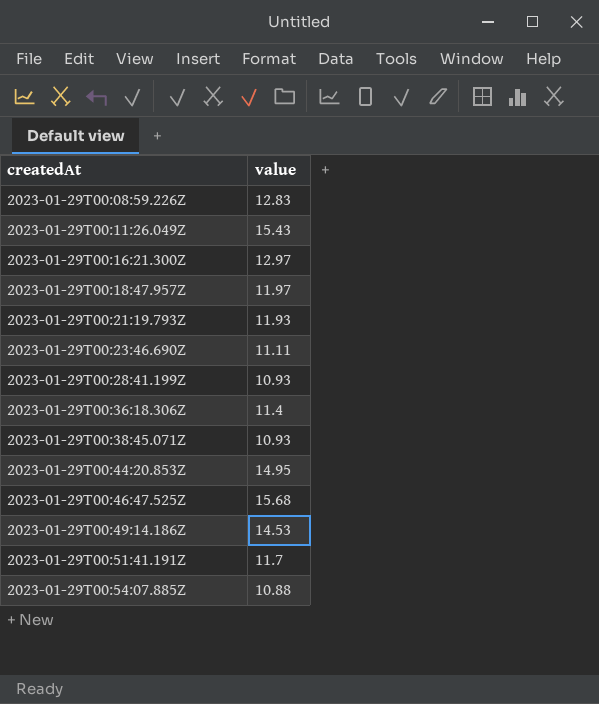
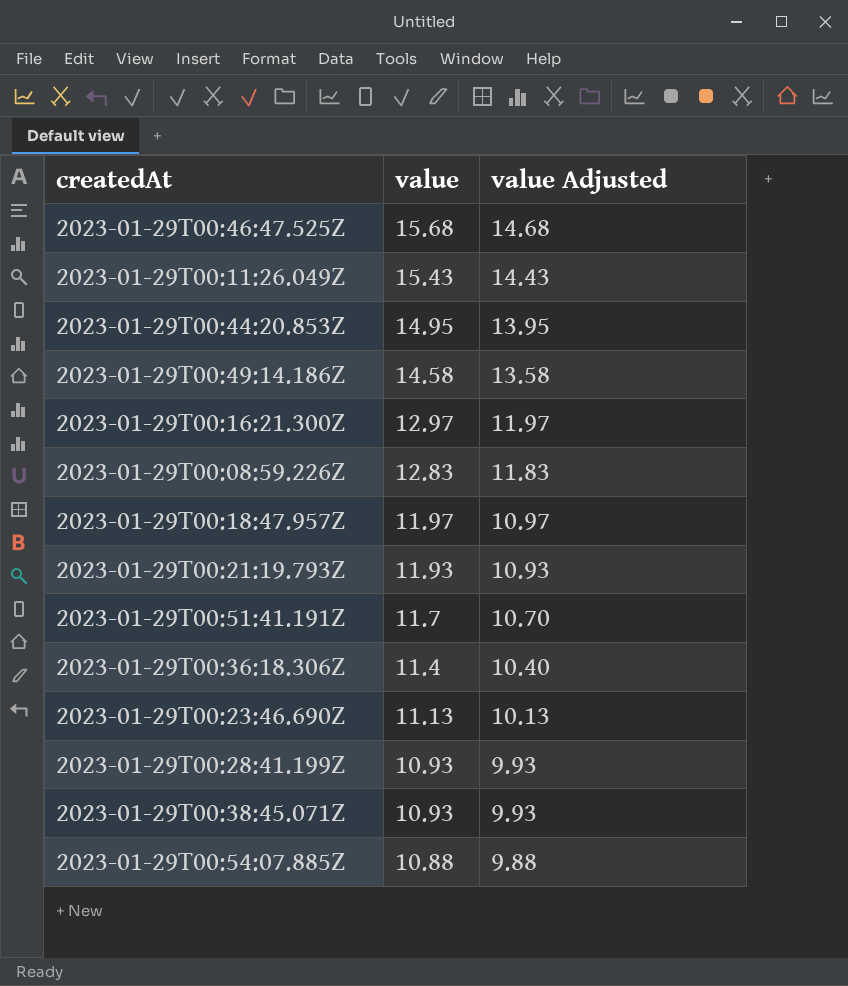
row order: createdAt ascending -> value descending
column value Adjusted | formula: none -> [value] - 1
2023-01-29T00:49:14.186Z | value: 14.53 -> 14.58
2023-01-29T00:23:46.690Z | value: 11.11 -> 11.13

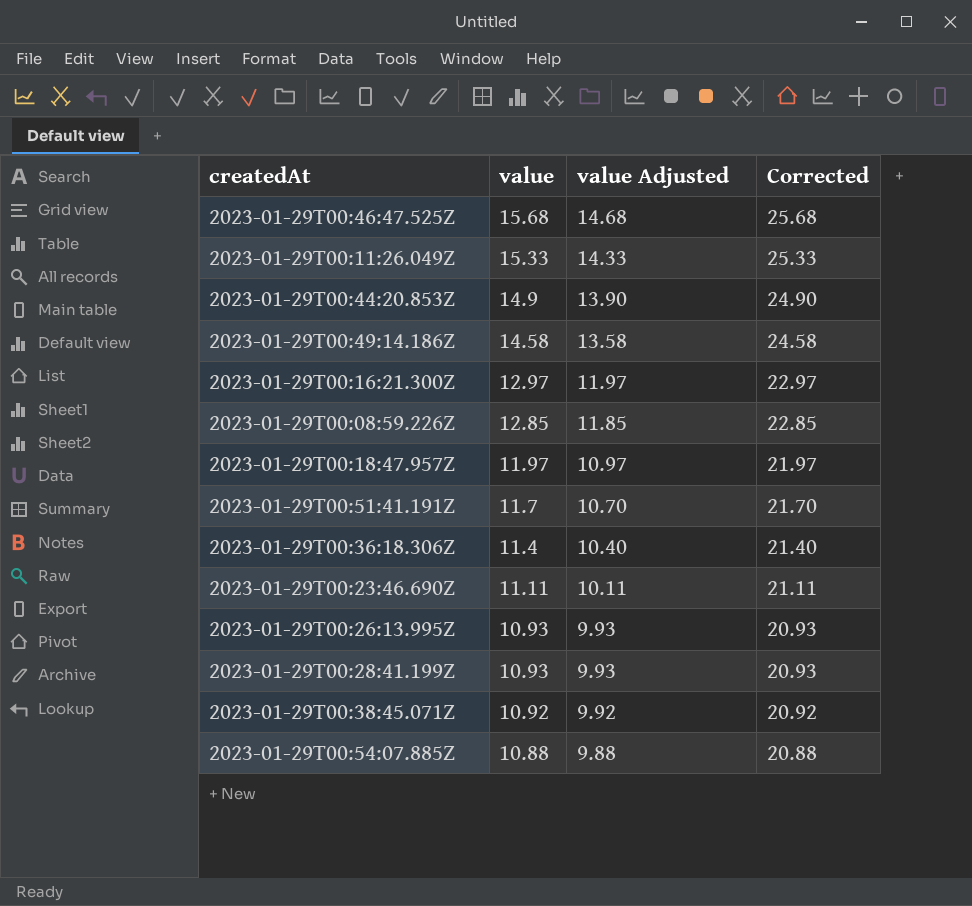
column Corrected | formula: none -> [value] + 10
row 2023-01-29T00:21:19.793Z: 11.93 | 10.93 -> none
2023-01-29T00:11:26.049Z | value: 15.43 -> 15.33
2023-01-29T00:11:26.049Z | value Adjusted: 14.43 -> 14.33
2023-01-29T00:44:20.853Z | value: 14.95 -> 14.9
2023-01-29T00:44:20.853Z | value Adjusted: 13.95 -> 13.90
2023-01-29T00:08:59.226Z | value: 12.83 -> 12.85
2023-01-29T00:08:59.226Z | value Adjusted: 11.83 -> 11.85
2023-01-29T00:23:46.690Z | value: 11.13 -> 11.11
2023-01-29T00:23:46.690Z | value Adjusted: 10.13 -> 10.11
row 2023-01-29T00:26:13.995Z: none -> 10.93 | 9.93 | 20.93
2023-01-29T00:38:45.071Z | value: 10.93 -> 10.92
2023-01-29T00:38:45.071Z | value Adjusted: 9.93 -> 9.92

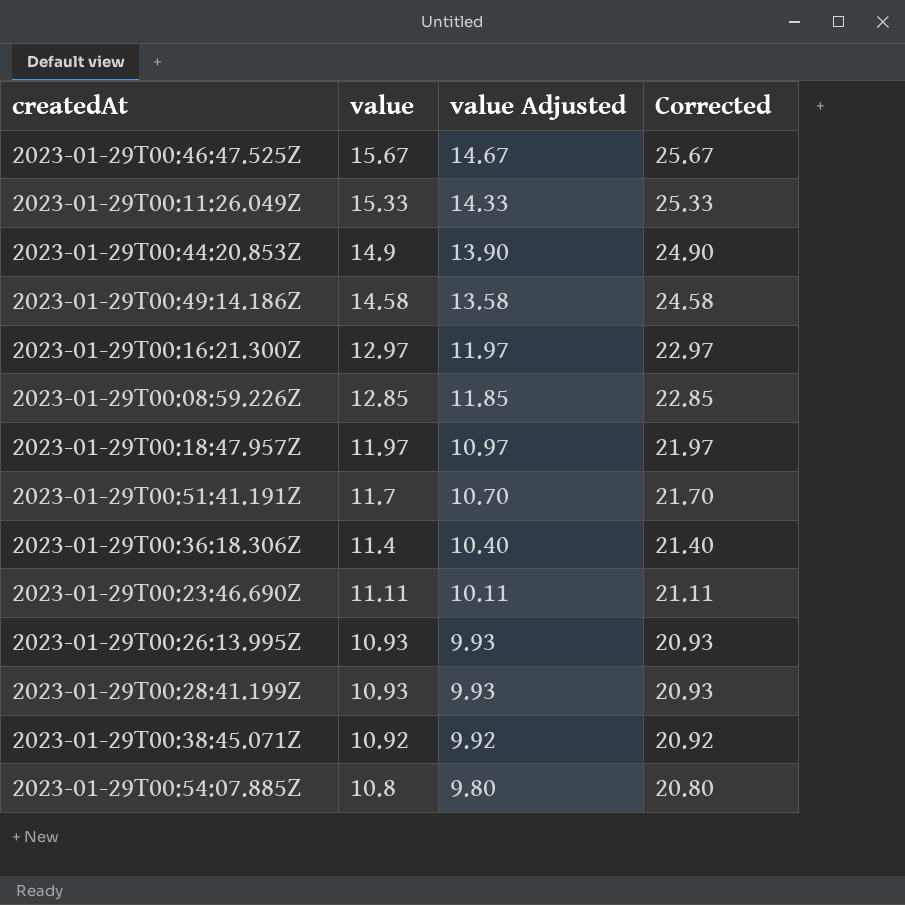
2023-01-29T00:46:47.525Z | value: 15.68 -> 15.67
2023-01-29T00:46:47.525Z | value Adjusted: 14.68 -> 14.67
2023-01-29T00:46:47.525Z | Corrected: 25.68 -> 25.67
2023-01-29T00:54:07.885Z | value: 10.88 -> 10.8
2023-01-29T00:54:07.885Z | value Adjusted: 9.88 -> 9.80
2023-01-29T00:54:07.885Z | Corrected: 20.88 -> 20.80

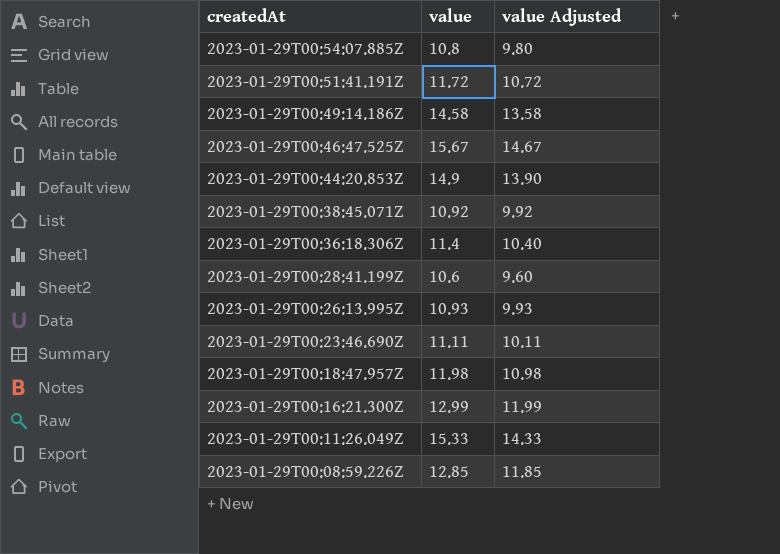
row order: value descending -> createdAt descending
column Corrected | formula: [value] + 10 -> none
2023-01-29T00:51:41.191Z | value: 11.7 -> 11.72
2023-01-29T00:51:41.191Z | value Adjusted: 10.70 -> 10.72
2023-01-29T00:28:41.199Z | value: 10.93 -> 10.6
2023-01-29T00:28:41.199Z | value Adjusted: 9.93 -> 9.60
2023-01-29T00:18:47.957Z | value: 11.97 -> 11.98
2023-01-29T00:18:47.957Z | value Adjusted: 10.97 -> 10.98
2023-01-29T00:16:21.300Z | value: 12.97 -> 12.99
2023-01-29T00:16:21.300Z | value Adjusted: 11.97 -> 11.99

